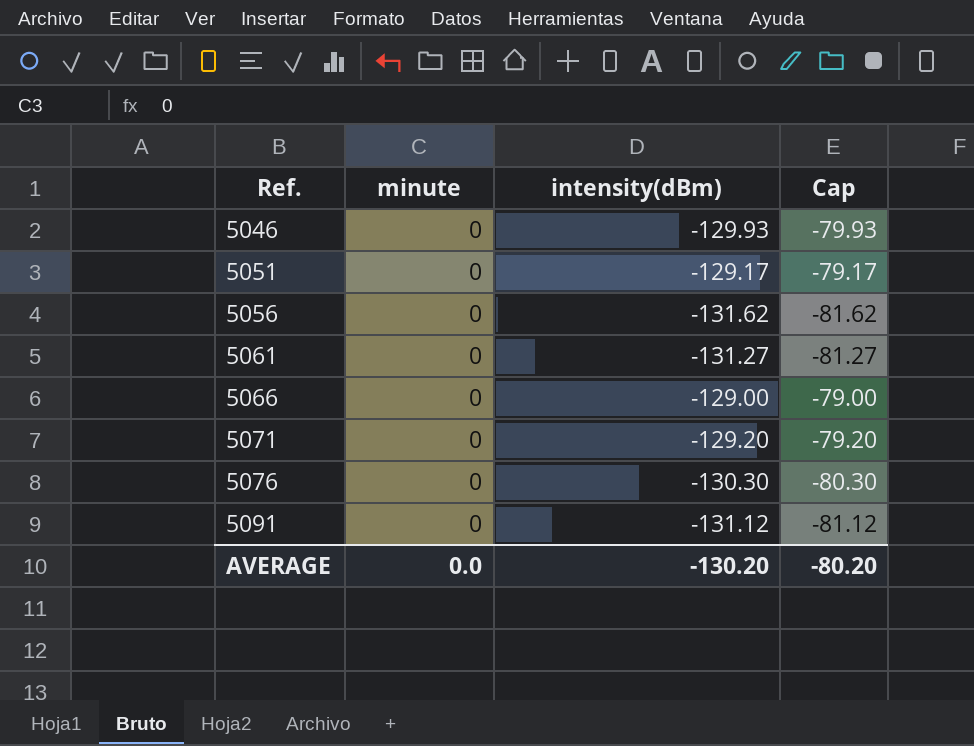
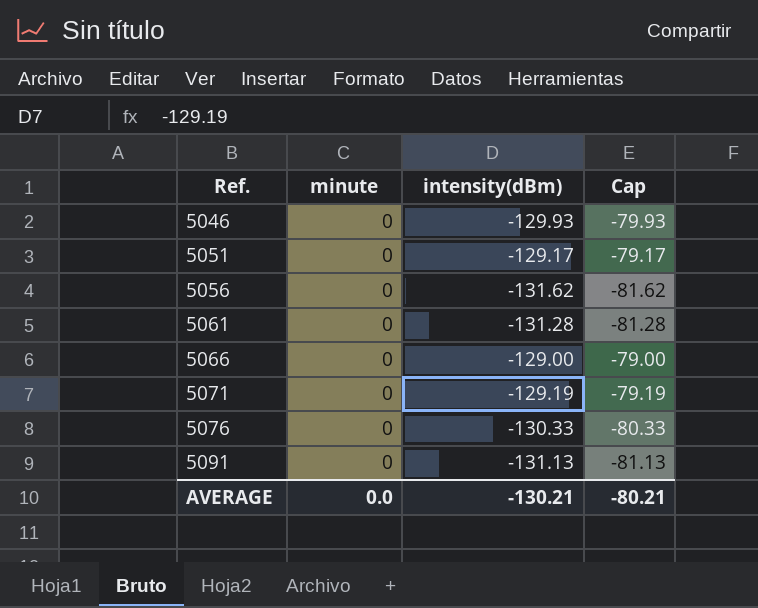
5061 | intensity(dBm): -131.27 -> -131.28
5061 | Cap: -81.27 -> -81.28
5071 | intensity(dBm): -129.20 -> -129.19
5071 | Cap: -79.20 -> -79.19
5076 | intensity(dBm): -130.30 -> -130.33
5076 | Cap: -80.30 -> -80.33
5091 | intensity(dBm): -131.12 -> -131.13
5091 | Cap: -81.12 -> -81.13
AVERAGE | intensity(dBm): -130.20 -> -130.21
AVERAGE | Cap: -80.20 -> -80.21

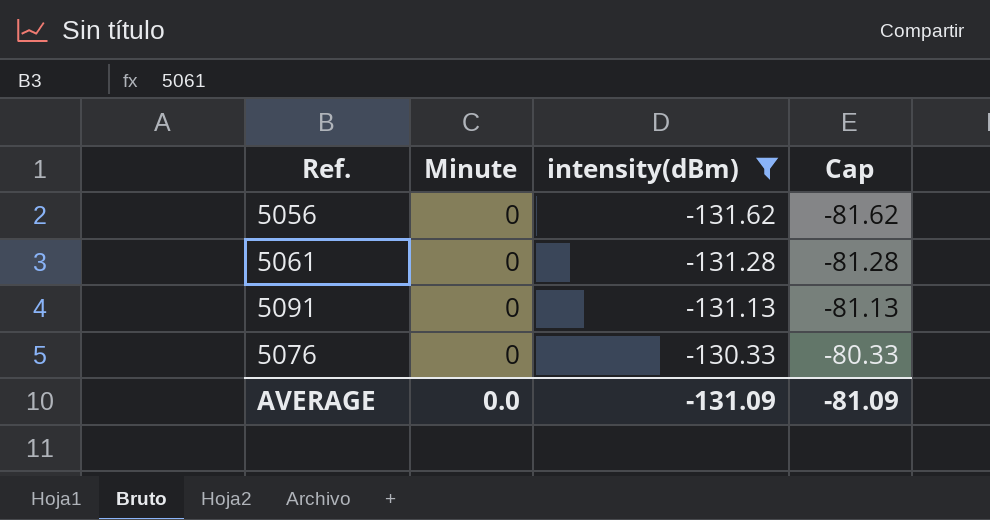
filter: none -> intensity(dBm) <= -130.33
row order: Ref. ascending -> intensity(dBm) ascending
column name: minute -> Minute
AVERAGE | intensity(dBm): -130.21 -> -131.09
AVERAGE | Cap: -80.21 -> -81.09

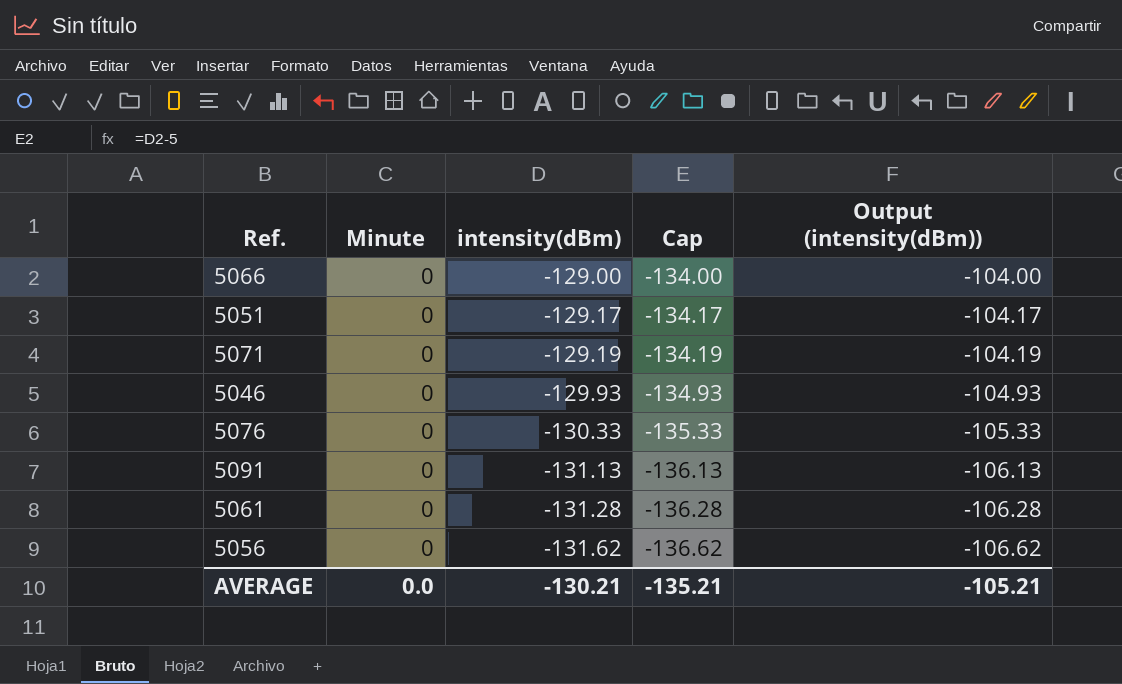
filter: intensity(dBm) <= -130.33 -> none
row order: intensity(dBm) ascending -> intensity(dBm) descending
column Cap | formula: [intensity(dBm)] + 50 -> [intensity(dBm)] - 5
column Output (intensity(dBm)) | formula: none -> [intensity(dBm)] + 25
AVERAGE | intensity(dBm): -131.09 -> -130.21
AVERAGE | Cap: -81.09 -> -135.21

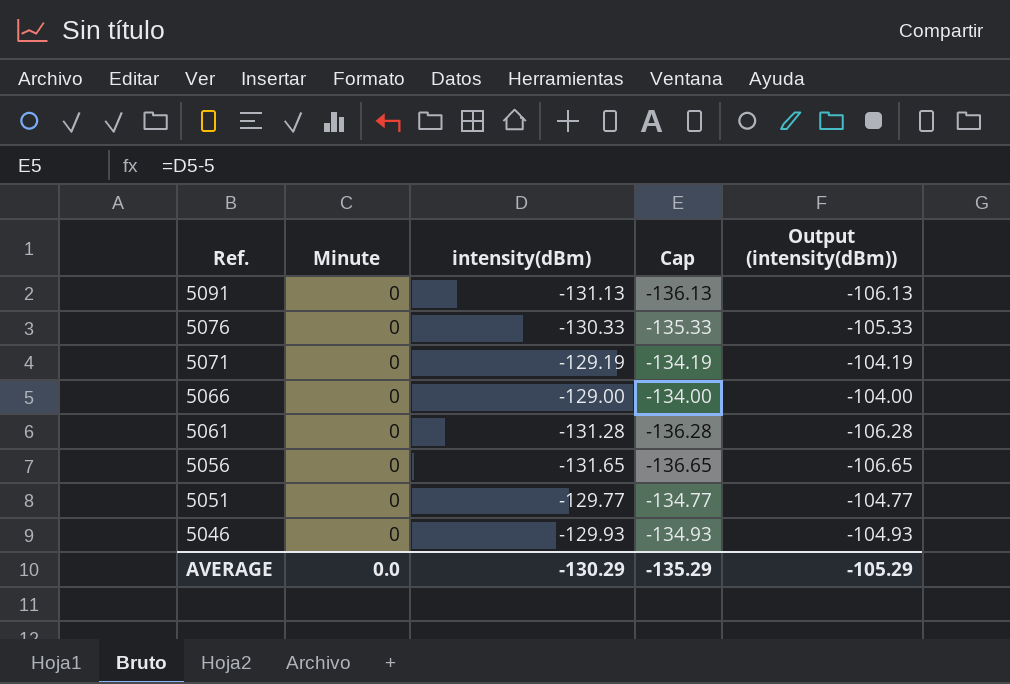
row order: intensity(dBm) descending -> Ref. descending
5056 | intensity(dBm): -131.62 -> -131.65
5056 | Cap: -136.62 -> -136.65
5056 | Output (intensity(dBm)): -106.62 -> -106.65
5051 | intensity(dBm): -129.17 -> -129.77
5051 | Cap: -134.17 -> -134.77
5051 | Output (intensity(dBm)): -104.17 -> -104.77
AVERAGE | intensity(dBm): -130.21 -> -130.29
AVERAGE | Cap: -135.21 -> -135.29
AVERAGE | Output (intensity(dBm)): -105.21 -> -105.29

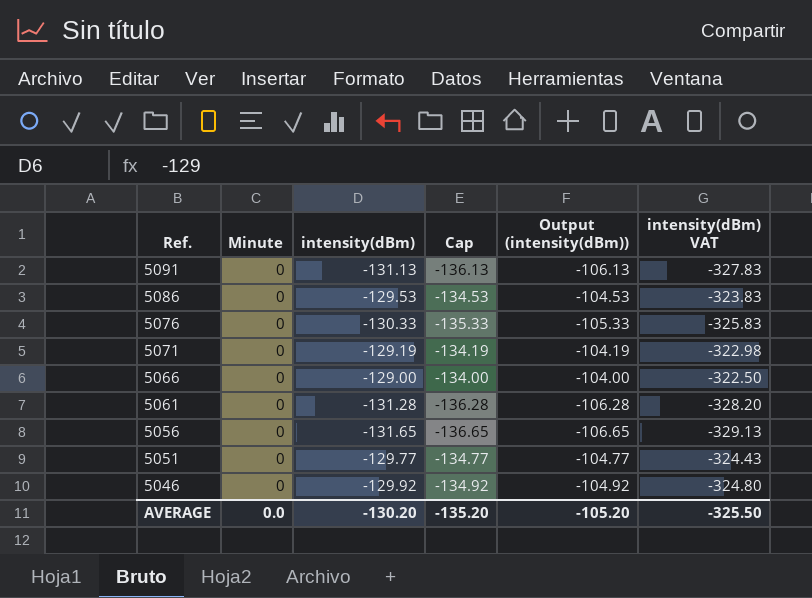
column intensity(dBm) VAT | formula: none -> [intensity(dBm)] * 2.5
row 5086: none -> 0 | -129.53 | -134.53 | -104.53 | -323.83
5046 | intensity(dBm): -129.93 -> -129.92
5046 | Cap: -134.93 -> -134.92
5046 | Output (intensity(dBm)): -104.93 -> -104.92
AVERAGE | intensity(dBm): -130.29 -> -130.20
AVERAGE | Cap: -135.29 -> -135.20
AVERAGE | Output (intensity(dBm)): -105.29 -> -105.20

